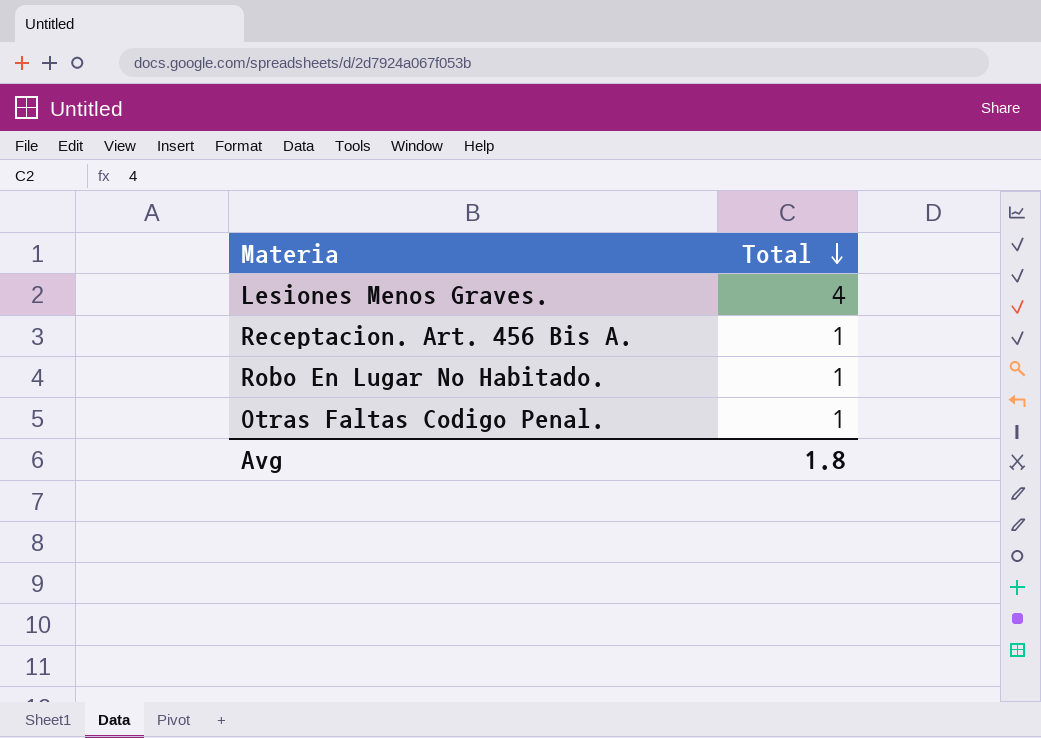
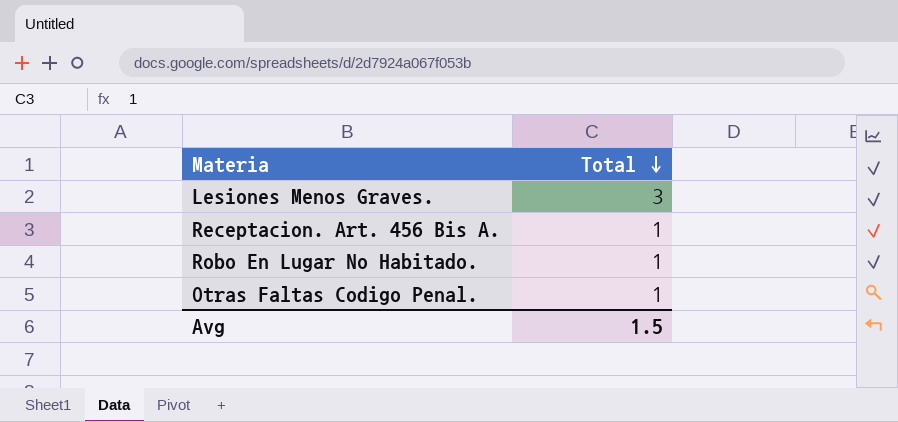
Lesiones Menos Graves. | Total: 4 -> 3
Avg | Total: 1.8 -> 1.5

